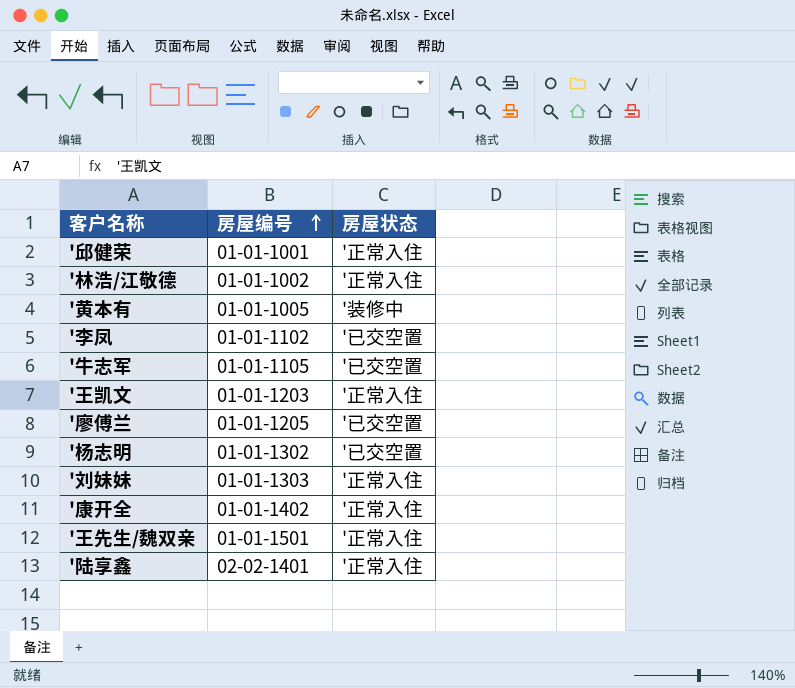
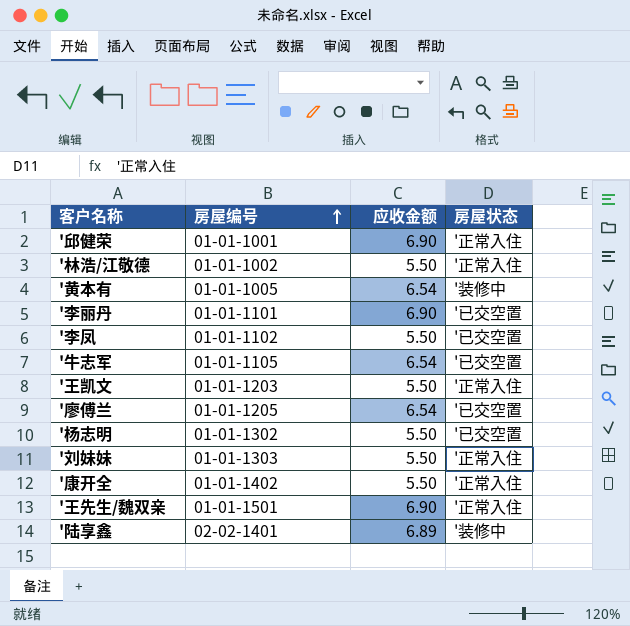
column 应收金额 | position: none -> 3
row '李丽丹: none -> 01-01-1101 | 6.90 | '已交空置
'陆享鑫 | 房屋状态: '正常入住 -> '装修中

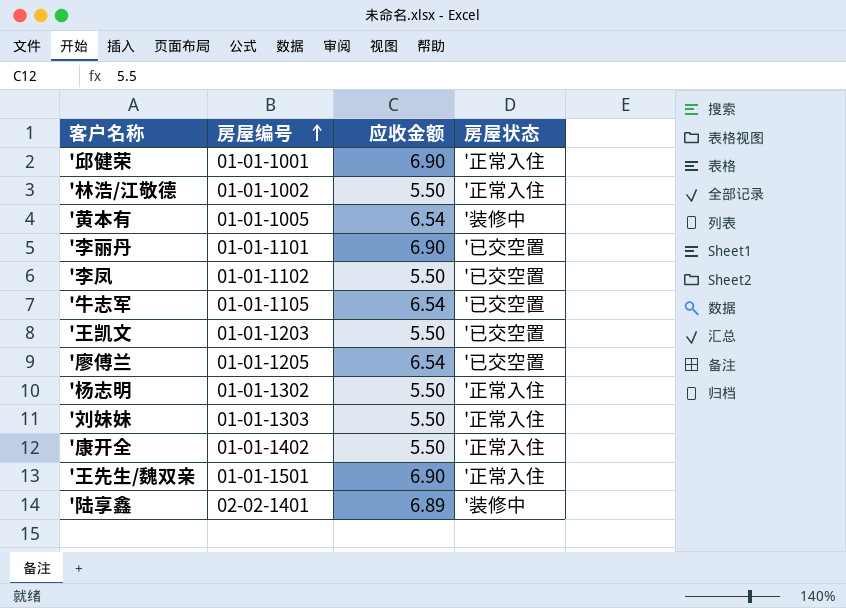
'王凯文 | 房屋状态: '正常入住 -> '已交空置
'杨志明 | 房屋状态: '已交空置 -> '正常入住

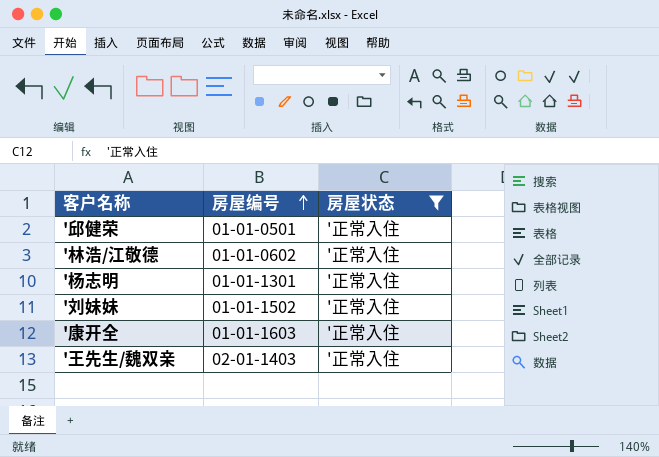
filter: none -> 房屋状态 = '正常入住
column 应收金额 | position: 3 -> none
'邱健荣 | 房屋编号: 01-01-1001 -> 01-01-0501
'林浩/江敬德 | 房屋编号: 01-01-1002 -> 01-01-0602
'杨志明 | 房屋编号: 01-01-1302 -> 01-01-1301
'刘妹妹 | 房屋编号: 01-01-1303 -> 01-01-1502
'康开全 | 房屋编号: 01-01-1402 -> 01-01-1603
'王先生/魏双亲 | 房屋编号: 01-01-1501 -> 02-01-1403

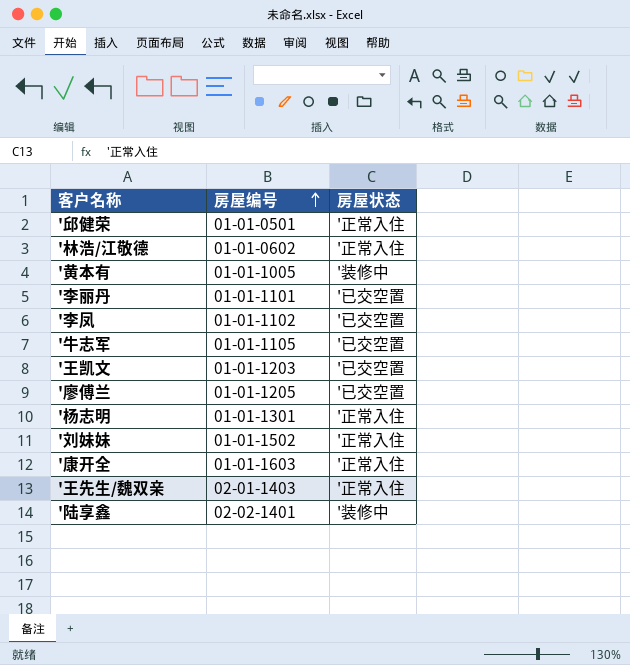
filter: 房屋状态 = '正常入住 -> none

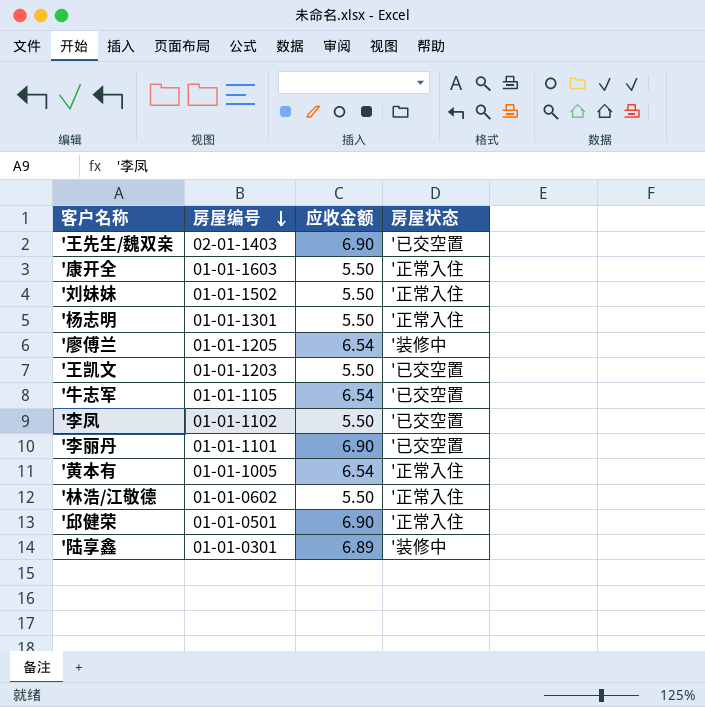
row order: 房屋编号 ascending -> 房屋编号 descending
column 应收金额 | position: none -> 3
'王先生/魏双亲 | 房屋状态: '正常入住 -> '已交空置
'廖傅兰 | 房屋状态: '已交空置 -> '装修中
'黄本有 | 房屋状态: '装修中 -> '正常入住
'陆享鑫 | 房屋编号: 02-02-1401 -> 01-01-0301

